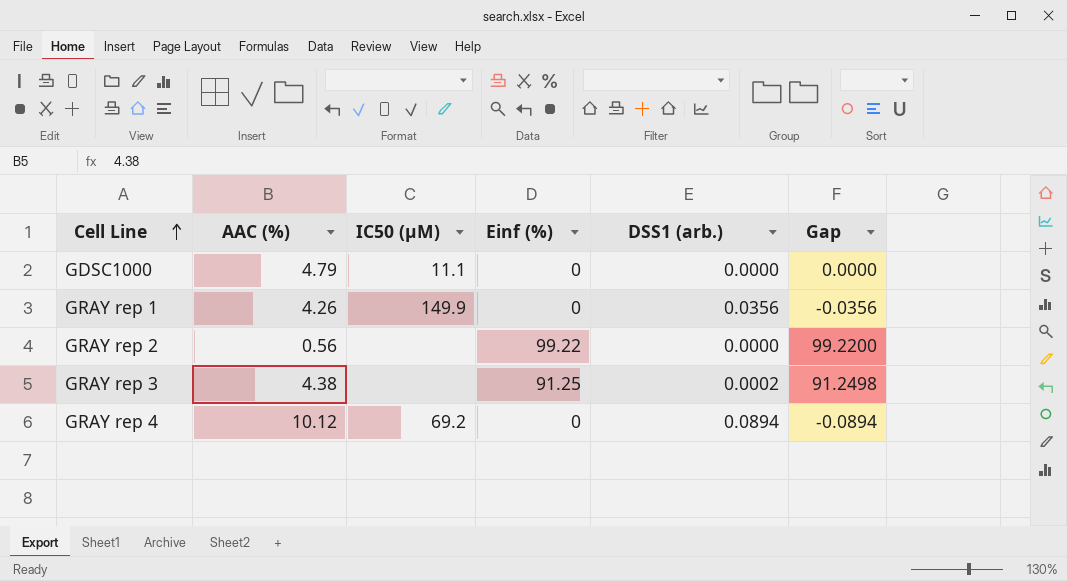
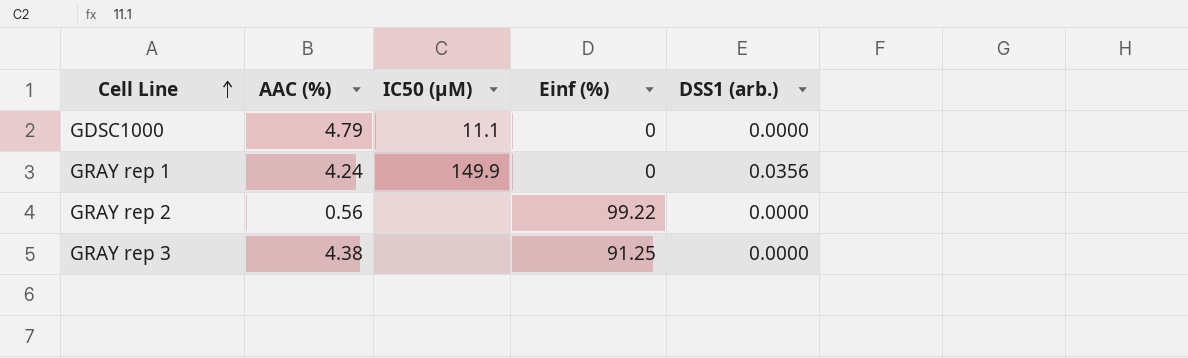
column Gap | formula: [Einf (%)] - [DSS1 (arb.)] -> none
row GRAY rep 4: 10.12 | 69.2 | 0 | 0.0894 | -0.0894 -> none
GRAY rep 1 | AAC (%): 4.26 -> 4.24
GRAY rep 3 | DSS1 (arb.): 0.0002 -> 0.0000

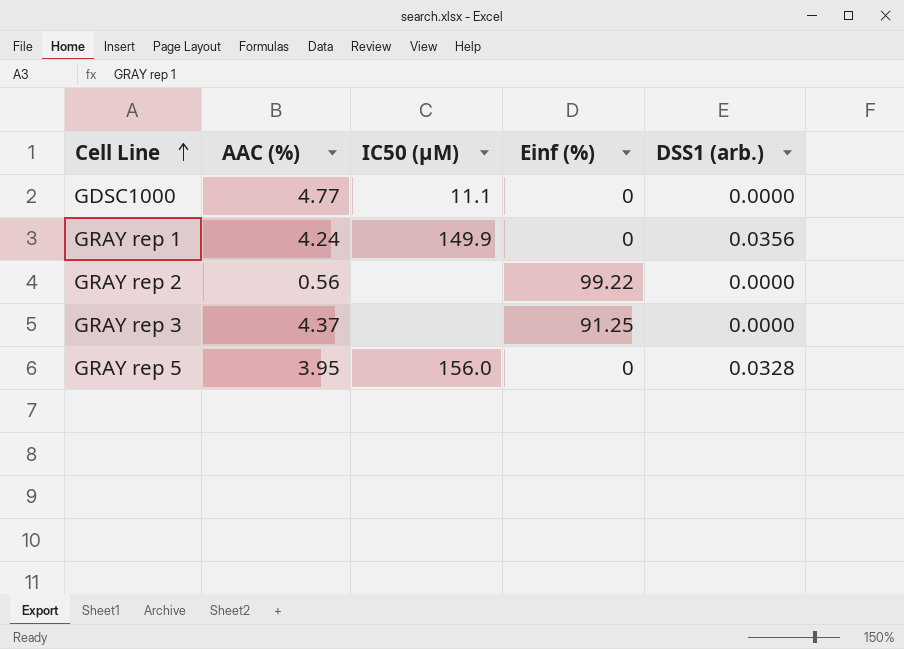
GDSC1000 | AAC (%): 4.79 -> 4.77
GRAY rep 3 | AAC (%): 4.38 -> 4.37
row GRAY rep 5: none -> 3.95 | 156.0 | 0 | 0.0328

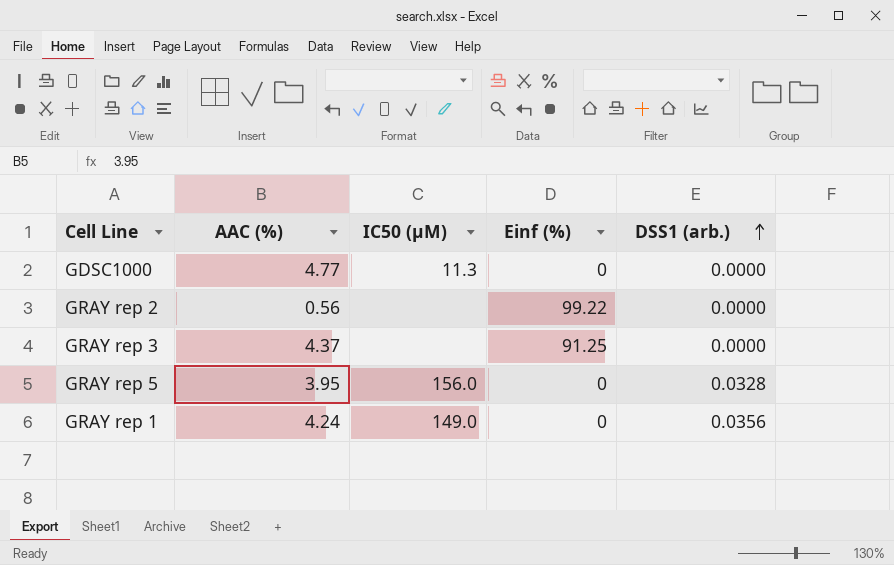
row order: Cell Line ascending -> DSS1 (arb.) ascending
GDSC1000 | IC50 (µM): 11.1 -> 11.3
GRAY rep 1 | IC50 (µM): 149.9 -> 149.0

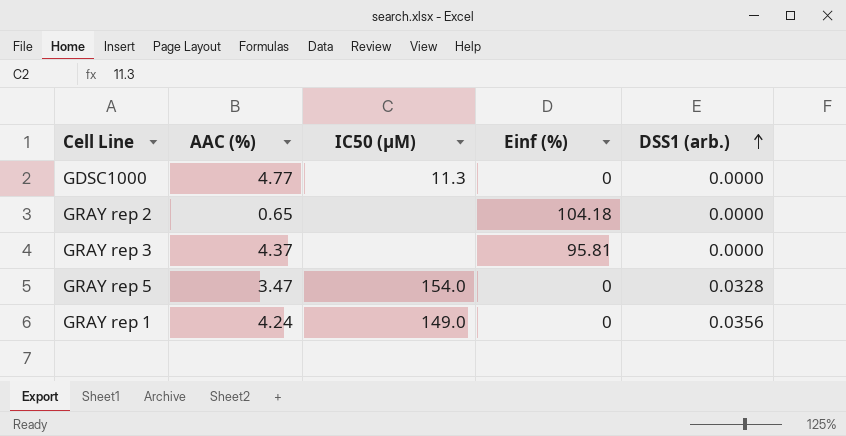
GRAY rep 2 | AAC (%): 0.56 -> 0.65
GRAY rep 2 | Einf (%): 99.22 -> 104.18
GRAY rep 3 | Einf (%): 91.25 -> 95.81
GRAY rep 5 | AAC (%): 3.95 -> 3.47
GRAY rep 5 | IC50 (µM): 156.0 -> 154.0

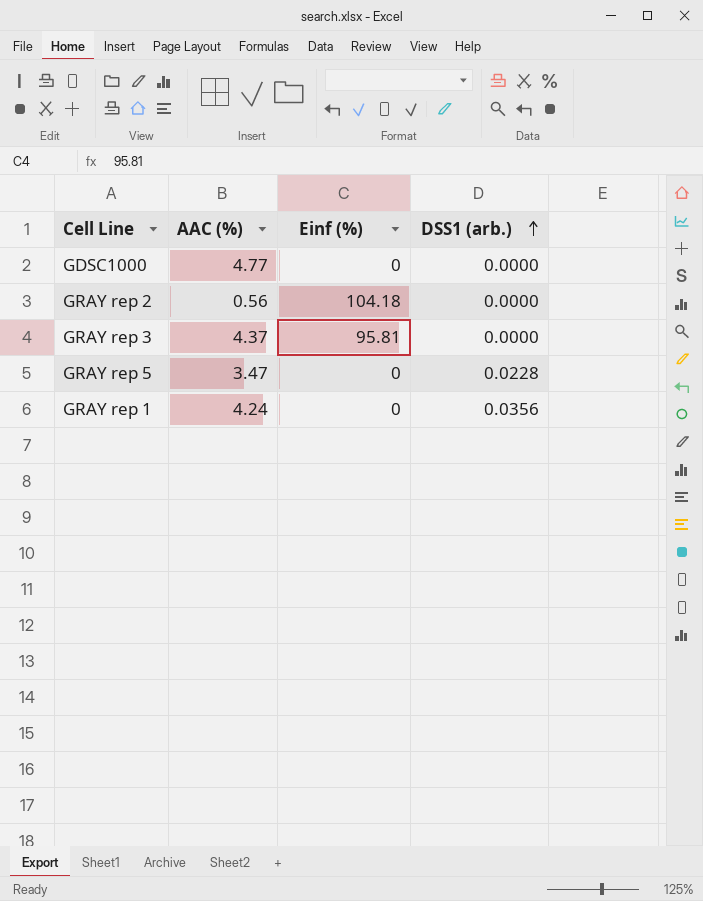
column IC50 (µM) | position: 3 -> none
GRAY rep 2 | AAC (%): 0.65 -> 0.56
GRAY rep 5 | DSS1 (arb.): 0.0328 -> 0.0228

